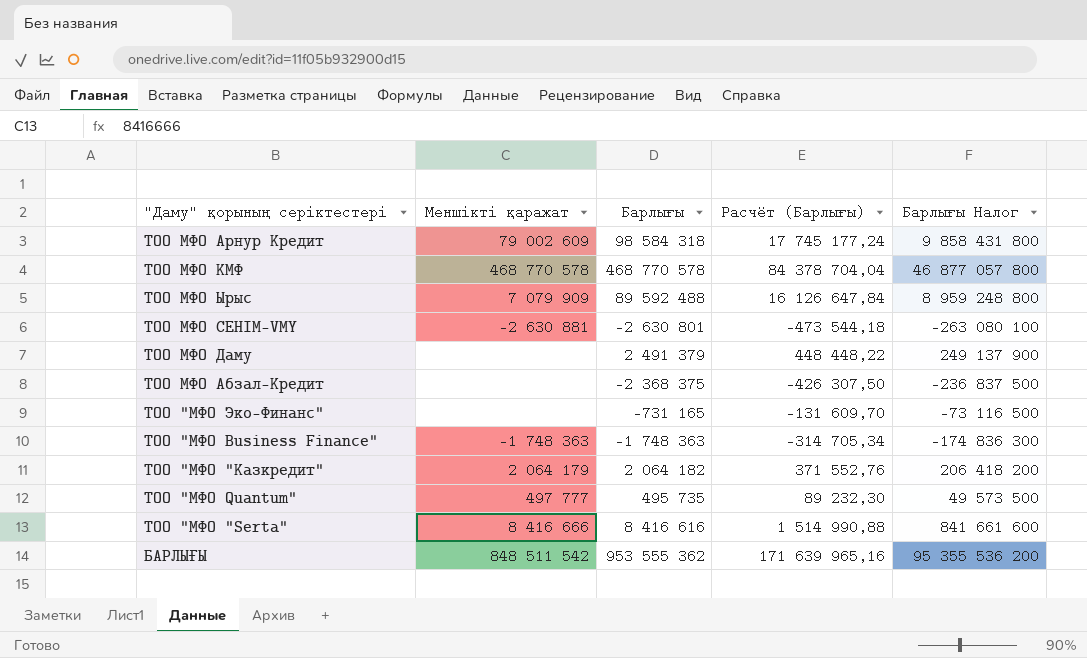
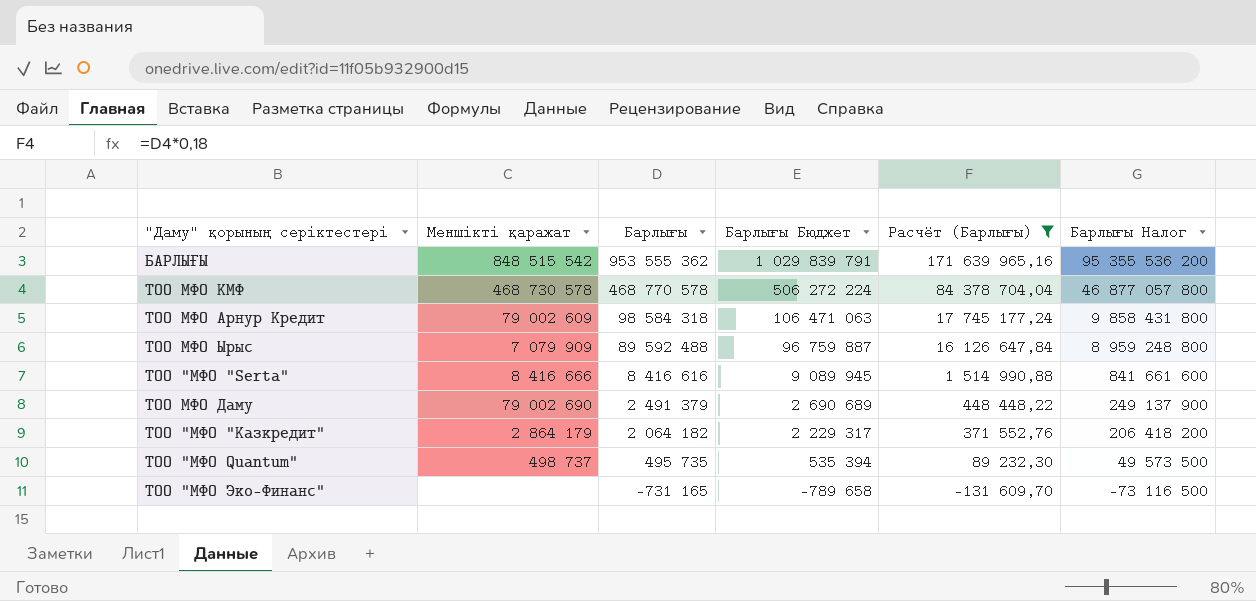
filter: none -> Расчёт (Барлығы) >= -131 609,70
row order: none -> Барлығы descending
column Барлығы Бюджет | formula: none -> [Барлығы] * 1,08
БАРЛЫҒЫ | Меншікті қаражат: 848 511 542 -> 848 515 542
ТОО МФО КМФ | Меншікті қаражат: 468 770 578 -> 468 730 578
ТОО МФО Даму | Меншікті қаражат: none -> 79 002 690
ТОО "МФО "Казкредит" | Меншікті қаражат: 2 064 179 -> 2 864 179
ТОО "МФО Quantum" | Меншікті қаражат: 497 777 -> 498 737

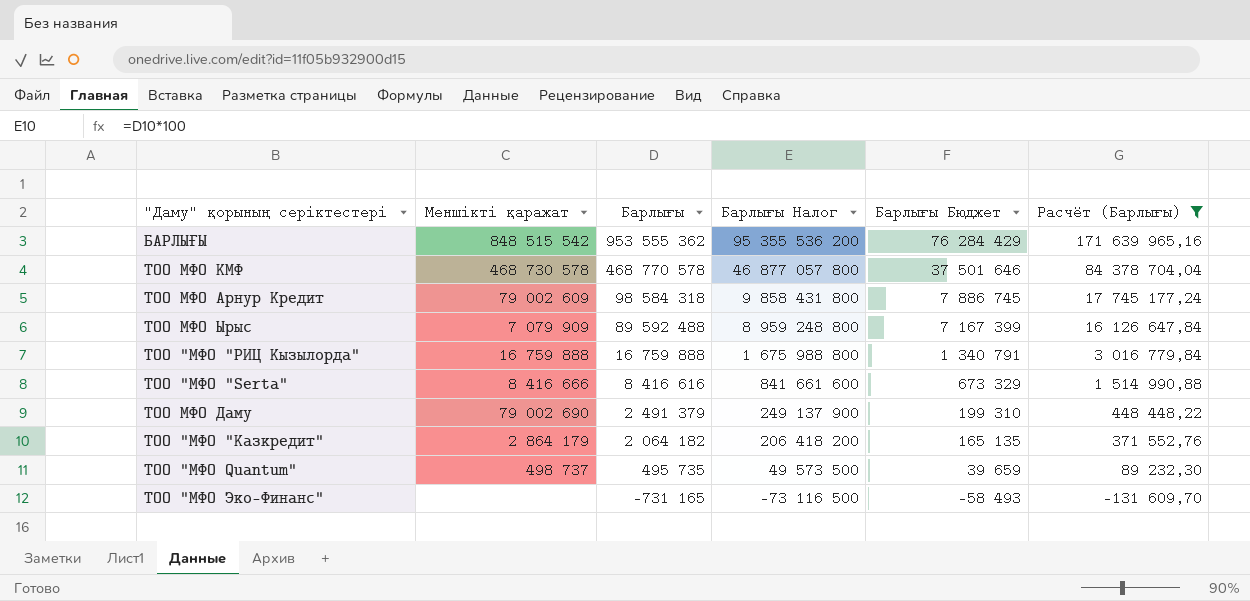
column Барлығы Налог | position: 6 -> 4
column Барлығы Бюджет | formula: [Барлығы] * 1,08 -> [Барлығы] * 0,08
row ТОО "МФО "РИЦ Кызылорда": none -> 16 759 888 | 16 759 888 | 1 675 988 800 | 1 340 791 | 3 016 779,84

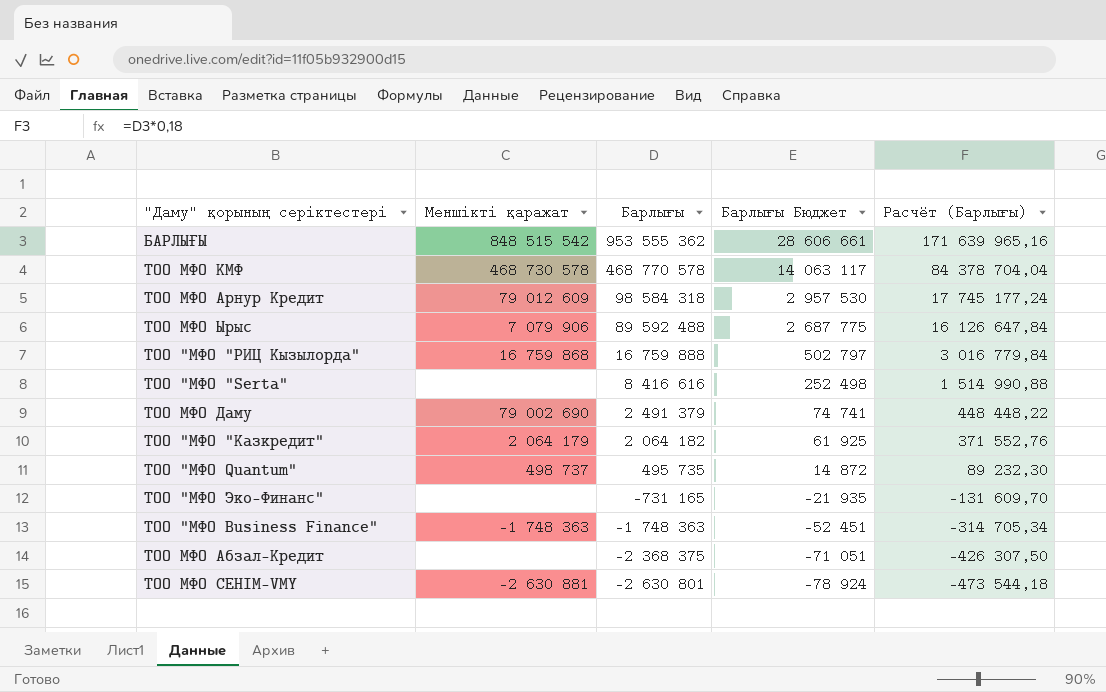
filter: Расчёт (Барлығы) >= -131 609,70 -> none
column Барлығы Налог | formula: [Барлығы] * 100 -> none
column Барлығы Бюджет | formula: [Барлығы] * 0,08 -> [Барлығы] * 0,03
ТОО МФО Арнур Кредит | Меншікті қаражат: 79 002 609 -> 79 012 609
ТОО МФО Ырыс | Меншікті қаражат: 7 079 909 -> 7 079 906
ТОО "МФО "РИЦ Кызылорда" | Меншікті қаражат: 16 759 888 -> 16 759 868
ТОО "МФО "Serta" | Меншікті қаражат: 8 416 666 -> none
ТОО "МФО "Казкредит" | Меншікті қаражат: 2 864 179 -> 2 064 179

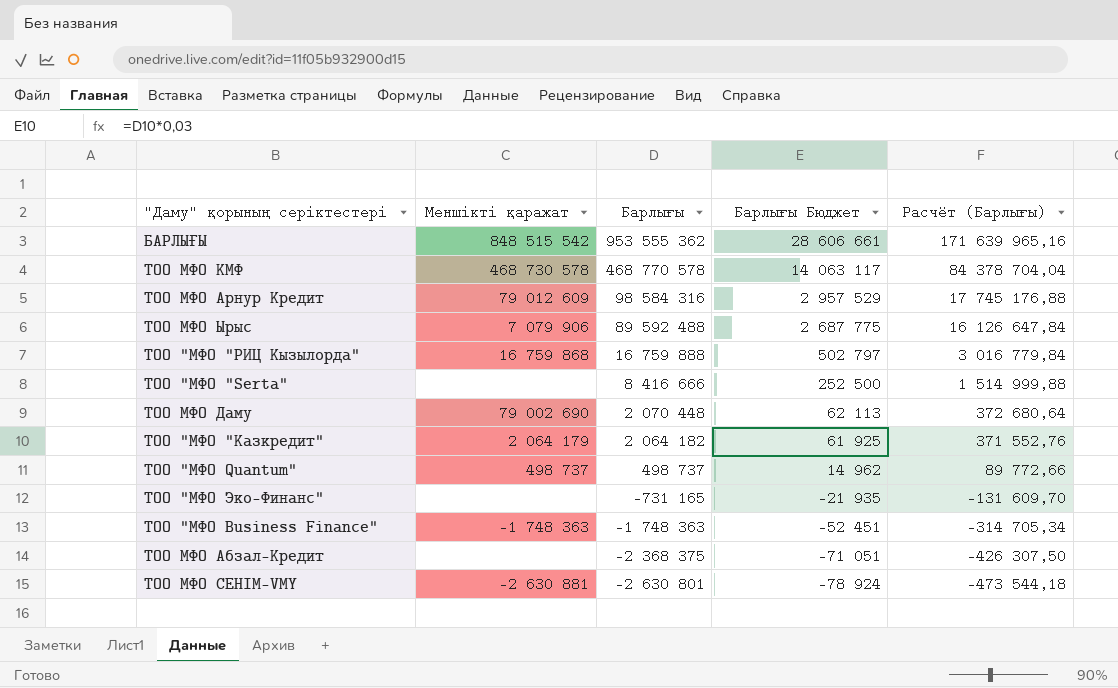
ТОО МФО Арнур Кредит | Барлығы: 98 584 318 -> 98 584 316
ТОО МФО Арнур Кредит | Барлығы Бюджет: 2 957 530 -> 2 957 529
ТОО МФО Арнур Кредит | Расчёт (Барлығы): 17 745 177,24 -> 17 745 176,88
ТОО "МФО "Serta" | Барлығы: 8 416 616 -> 8 416 666
ТОО "МФО "Serta" | Барлығы Бюджет: 252 498 -> 252 500
ТОО "МФО "Serta" | Расчёт (Барлығы): 1 514 990,88 -> 1 514 999,88
ТОО МФО Даму | Барлығы: 2 491 379 -> 2 070 448
ТОО МФО Даму | Барлығы Бюджет: 74 741 -> 62 113
ТОО МФО Даму | Расчёт (Барлығы): 448 448,22 -> 372 680,64
ТОО "МФО Quantum" | Барлығы: 495 735 -> 498 737
ТОО "МФО Quantum" | Барлығы Бюджет: 14 872 -> 14 962
ТОО "МФО Quantum" | Расчёт (Барлығы): 89 232,30 -> 89 772,66

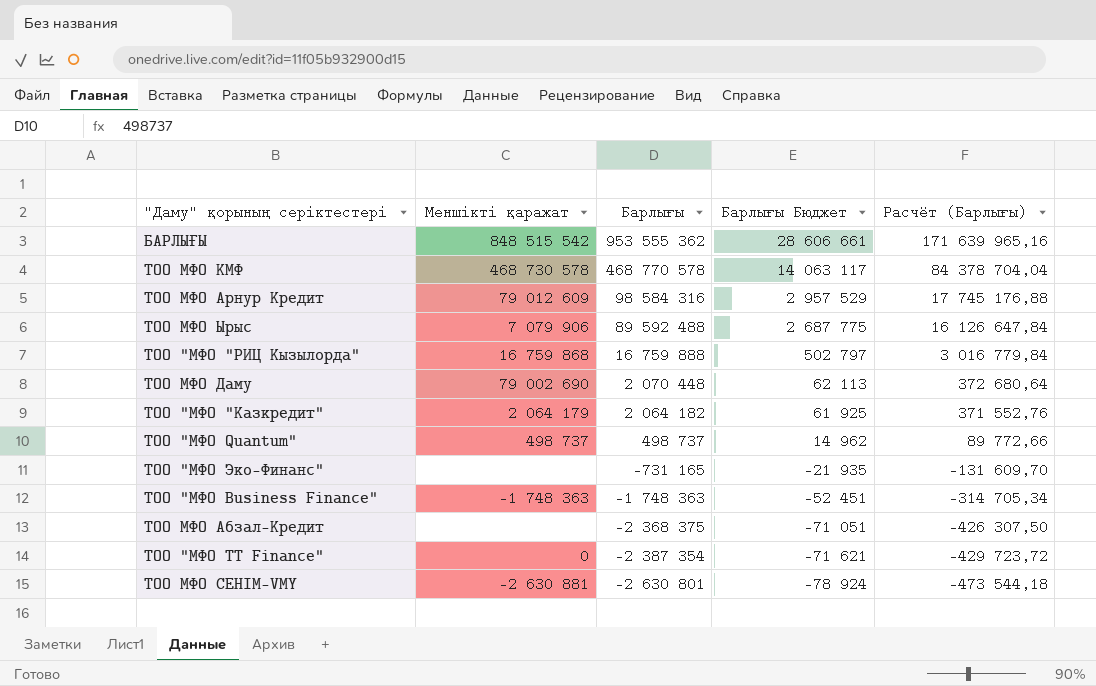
row ТОО "МФО "Serta": none | 8 416 666 | 252 500 | 1 514 999,88 -> none
row ТОО "МФО TT Finance": none -> 0 | -2 387 354 | -71 621 | -429 723,72

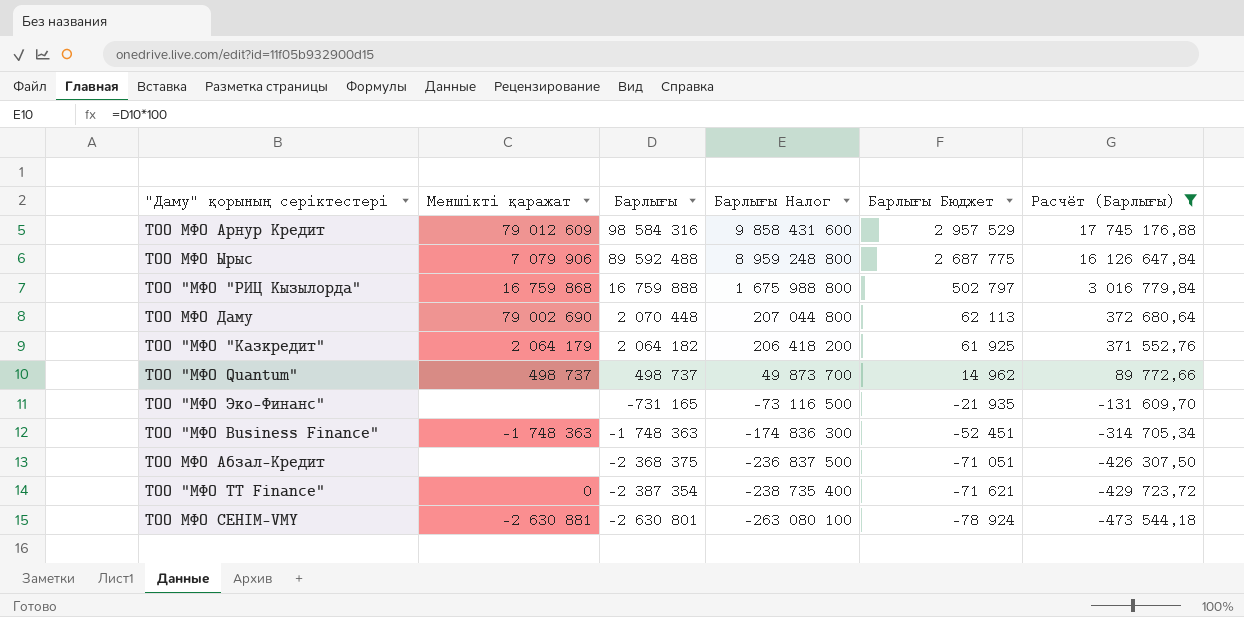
filter: none -> Расчёт (Барлығы) <= 17 745 176,88
column Барлығы Налог | formula: none -> [Барлығы] * 100

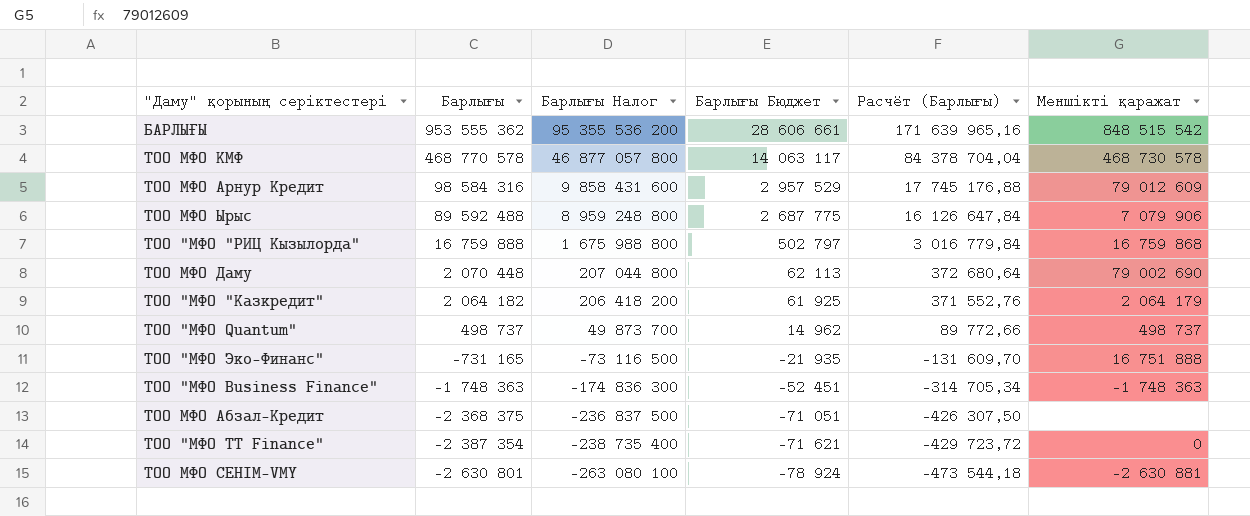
filter: Расчёт (Барлығы) <= 17 745 176,88 -> none
column Меншікті қаражат | position: 2 -> 6
ТОО "МФО Эко-Финанс" | Меншікті қаражат: none -> 16 751 888

